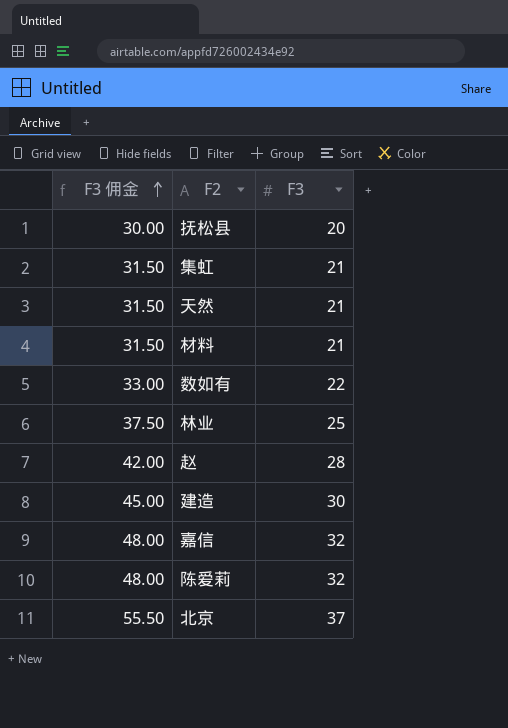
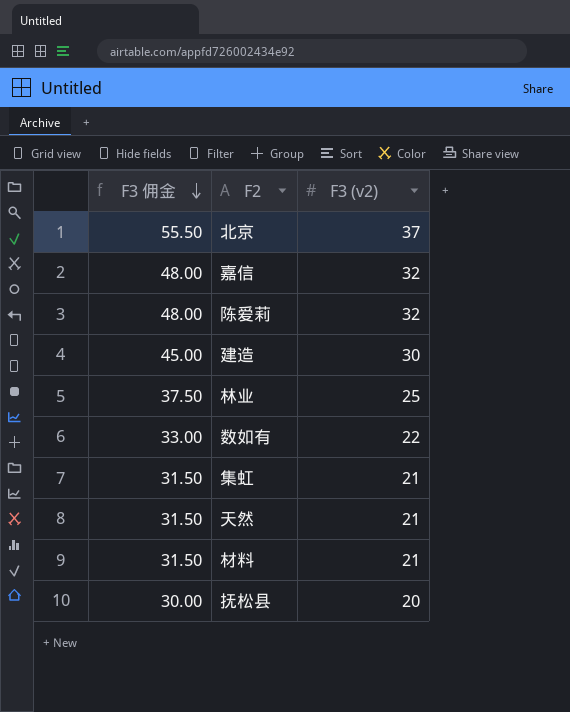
row order: F3 佣金 ascending -> F3 佣金 descending
column name: F3 -> F3 (v2)
row 赵: 42.00 | 28 -> none

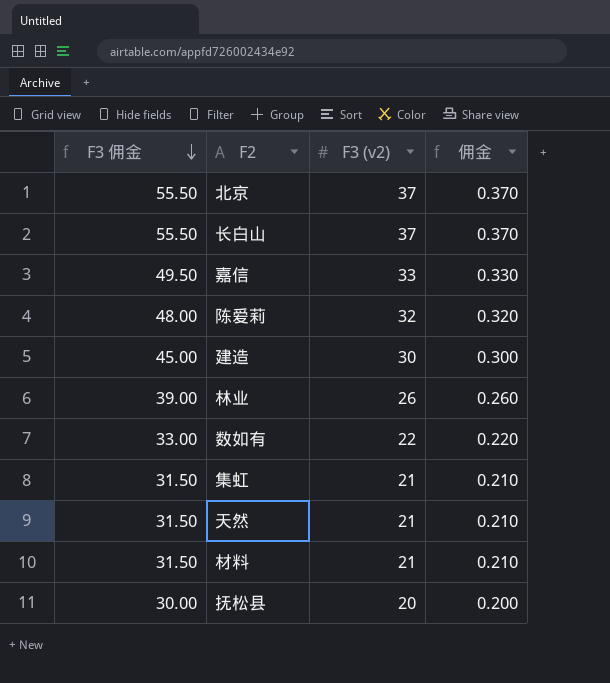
column 佣金 | formula: none -> [F3 (v2)] * 0.01
row 长白山: none -> 55.50 | 37 | 0.370
嘉信 | F3 佣金: 48.00 -> 49.50
嘉信 | F3 (v2): 32 -> 33
林业 | F3 佣金: 37.50 -> 39.00
林业 | F3 (v2): 25 -> 26

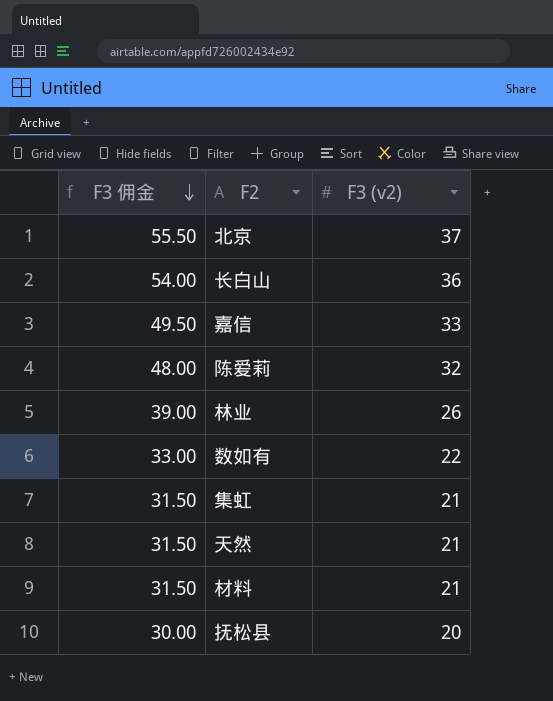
column 佣金 | formula: [F3 (v2)] * 0.01 -> none
row 建造: 45.00 | 30 | 0.300 -> none
长白山 | F3 佣金: 55.50 -> 54.00
长白山 | F3 (v2): 37 -> 36

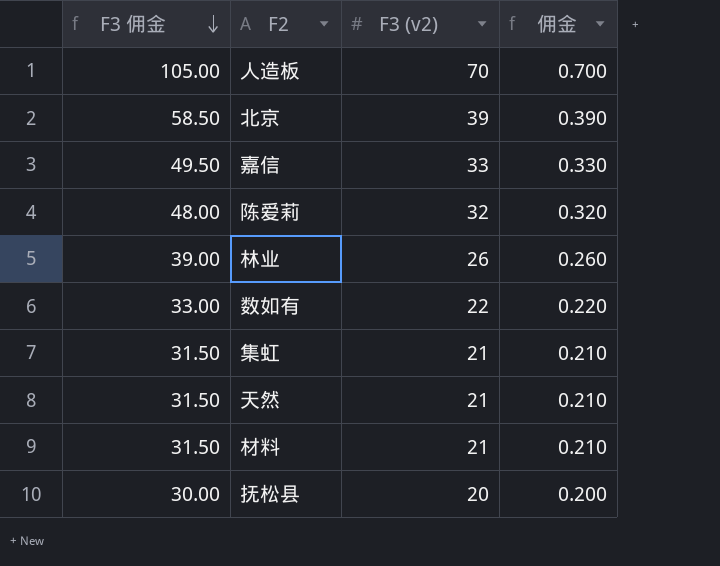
column 佣金 | formula: none -> [F3 (v2)] * 0.01
row 长白山: 54.00 | 36 -> none
row 人造板: none -> 105.00 | 70 | 0.700
北京 | F3 佣金: 55.50 -> 58.50
北京 | F3 (v2): 37 -> 39

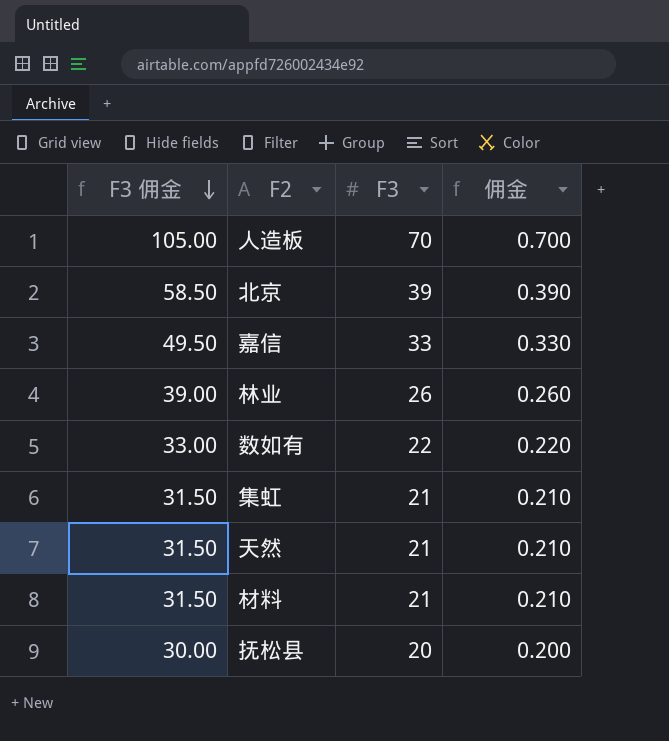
column name: F3 (v2) -> F3
row 陈爱莉: 48.00 | 32 | 0.320 -> none

